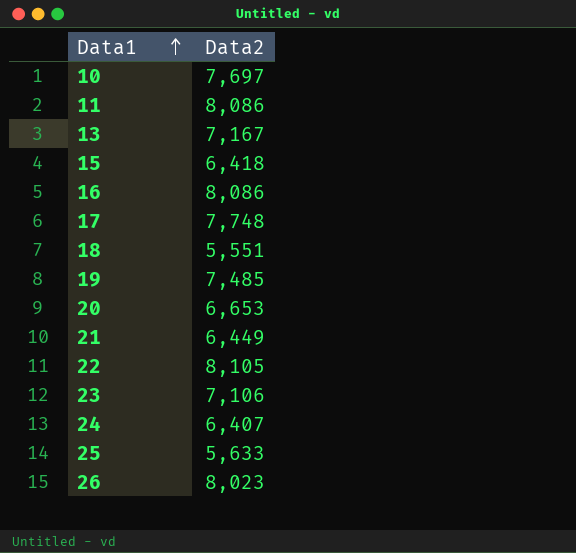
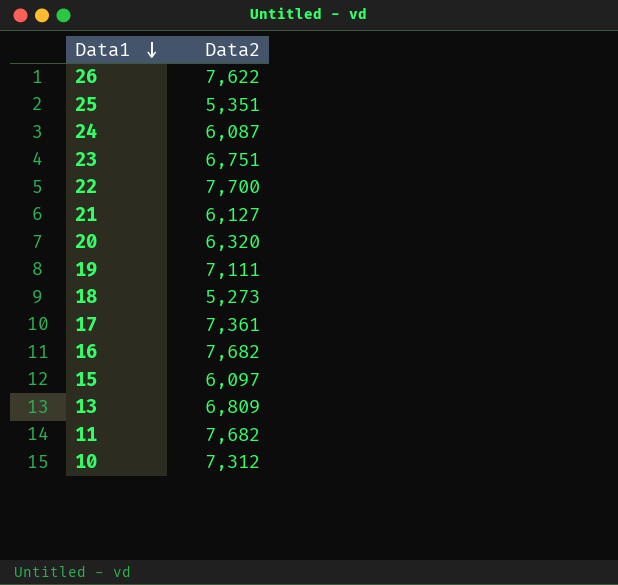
row order: Data1 ascending -> Data1 descending
26 | Data2: 8,023 -> 7,622
25 | Data2: 5,633 -> 5,351
24 | Data2: 6,407 -> 6,087
23 | Data2: 7,106 -> 6,751
22 | Data2: 8,105 -> 7,700
21 | Data2: 6,449 -> 6,127
20 | Data2: 6,653 -> 6,320
19 | Data2: 7,485 -> 7,111
18 | Data2: 5,551 -> 5,273
17 | Data2: 7,748 -> 7,361
16 | Data2: 8,086 -> 7,682
15 | Data2: 6,418 -> 6,097
13 | Data2: 7,167 -> 6,809
11 | Data2: 8,086 -> 7,682
10 | Data2: 7,697 -> 7,312

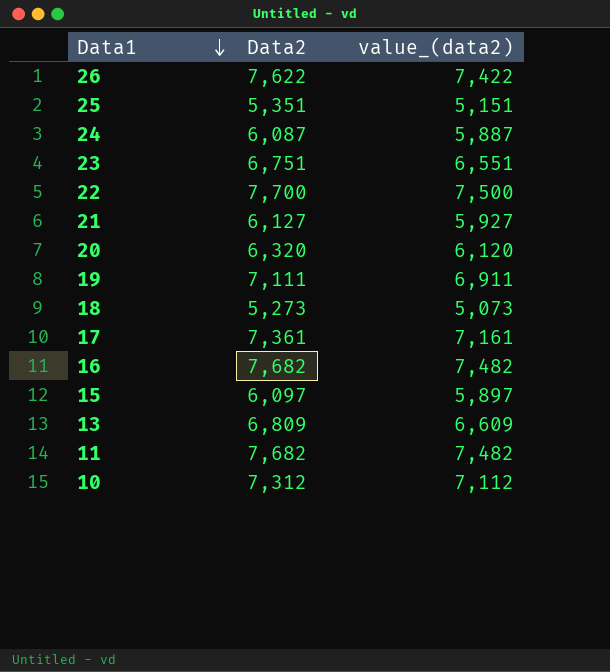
column value_(data2) | formula: none -> [Data2] - 200

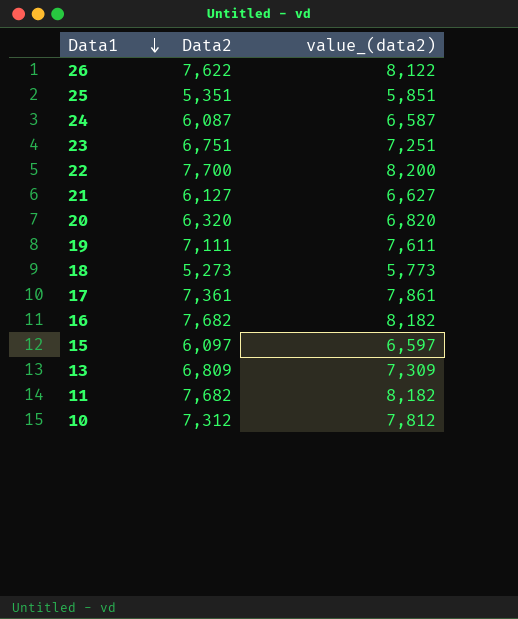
column value_(data2) | formula: [Data2] - 200 -> [Data2] + 500

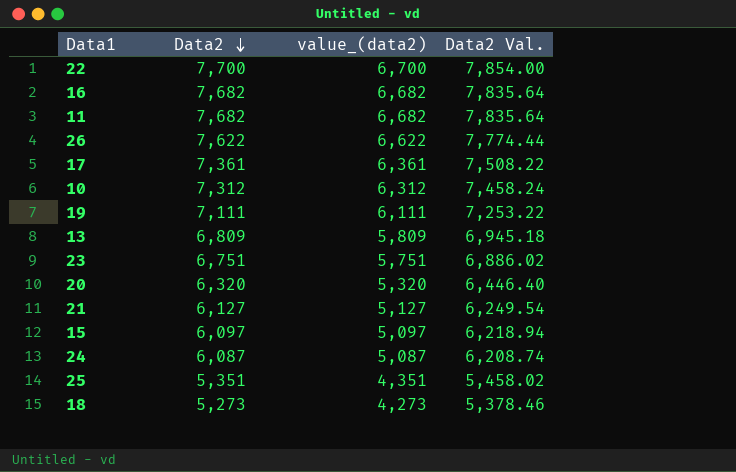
row order: Data1 descending -> Data2 descending
column value_(data2) | formula: [Data2] + 500 -> [Data2] - 1000
column Data2 Val. | formula: none -> [Data2] * 1.02

